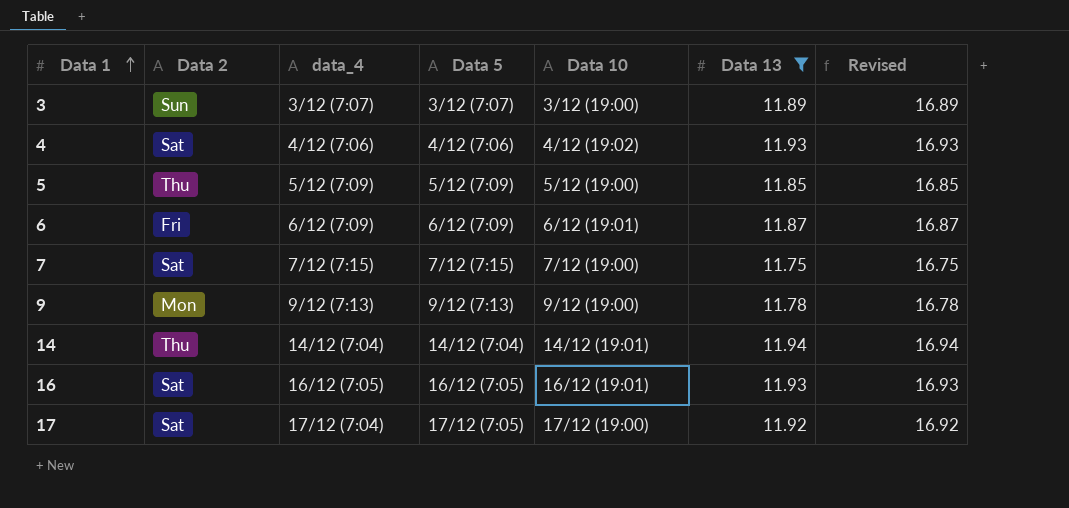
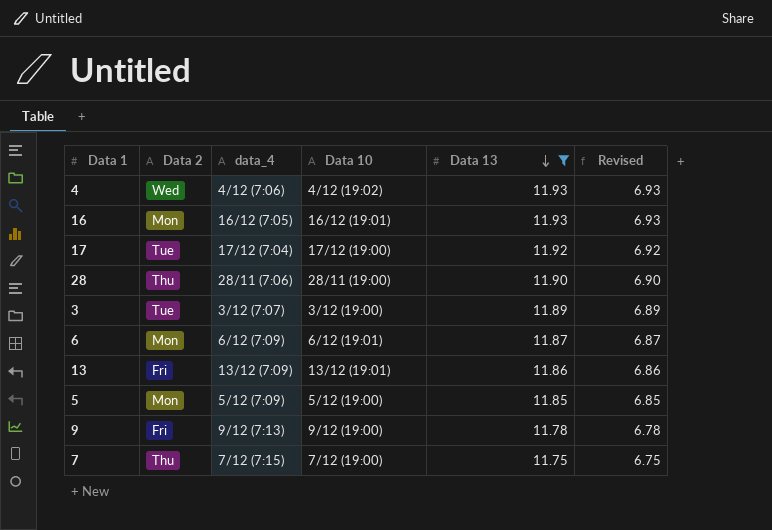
row order: Data 1 ascending -> Data 13 descending
column Data 5 | position: 4 -> none
column Revised | formula: [Data 13] + 5 -> [Data 13] - 5
row 14: Thu | 14/12 (7:04) | 14/12 (7:04) | 14/12 (19:01) | 11.94 | 16.94 -> none
4 | Data 2: Sat -> Wed
16 | Data 2: Sat -> Mon
17 | Data 2: Sat -> Tue
row 28: none -> Thu | 28/11 (7:06) | 28/11 (19:00) | 11.90 | 6.90
3 | Data 2: Sun -> Tue
6 | Data 2: Fri -> Mon
row 13: none -> Fri | 13/12 (7:09) | 13/12 (19:01) | 11.86 | 6.86
5 | Data 2: Thu -> Mon
9 | Data 2: Mon -> Fri
7 | Data 2: Sat -> Thu

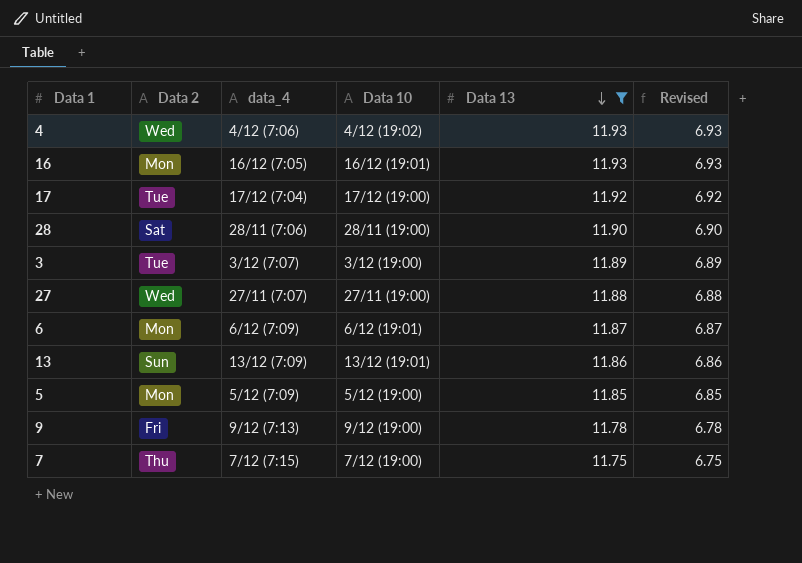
28 | Data 2: Thu -> Sat
row 27: none -> Wed | 27/11 (7:07) | 27/11 (19:00) | 11.88 | 6.88
13 | Data 2: Fri -> Sun

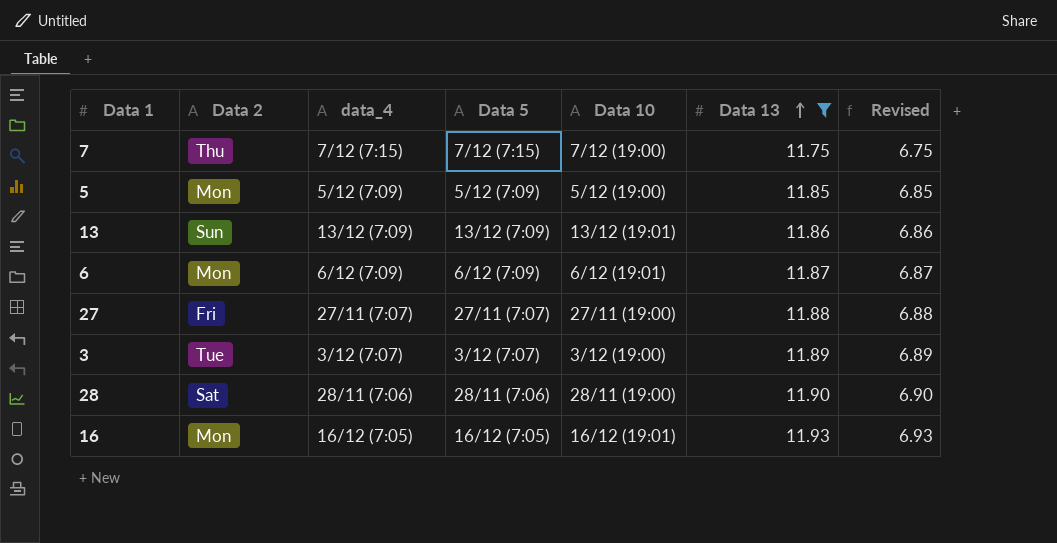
row order: Data 13 descending -> Data 13 ascending
column Data 5 | position: none -> 4
row 4: Wed | 4/12 (7:06) | 4/12 (19:02) | 11.93 | 6.93 -> none
row 17: Tue | 17/12 (7:04) | 17/12 (19:00) | 11.92 | 6.92 -> none
row 9: Fri | 9/12 (7:13) | 9/12 (19:00) | 11.78 | 6.78 -> none
27 | Data 2: Wed -> Fri

